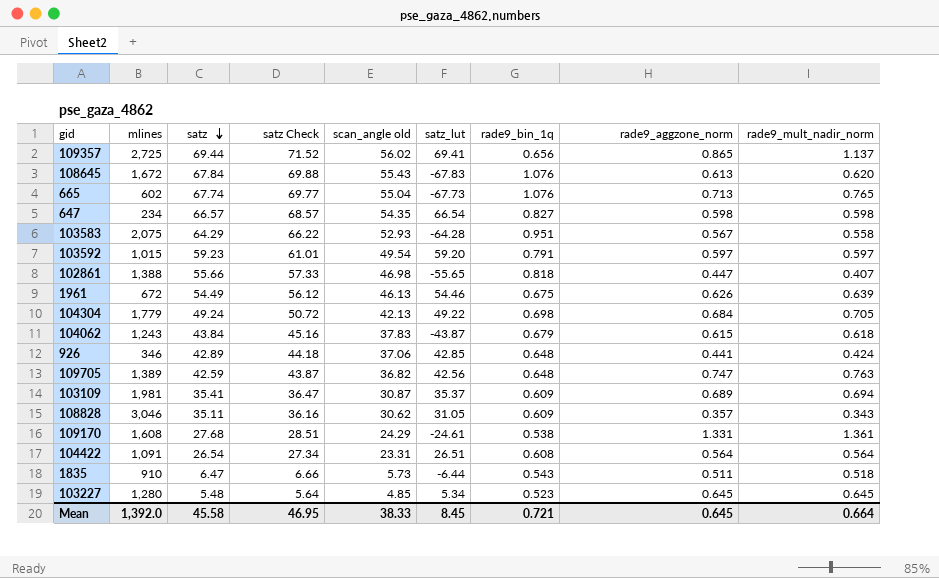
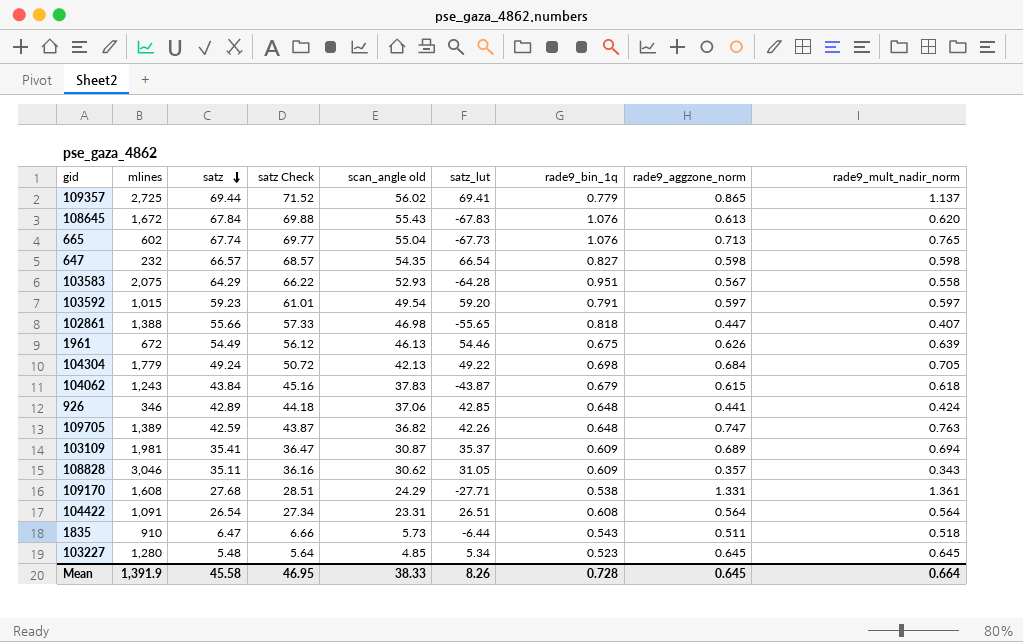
109357 | rade9_bin_1q: 0.656 -> 0.779
647 | mlines: 234 -> 232
109705 | satz_lut: 42.56 -> 42.26
109170 | satz_lut: -24.61 -> -27.71
Mean | mlines: 1,392.0 -> 1,391.9
Mean | satz_lut: 8.45 -> 8.26
Mean | rade9_bin_1q: 0.721 -> 0.728

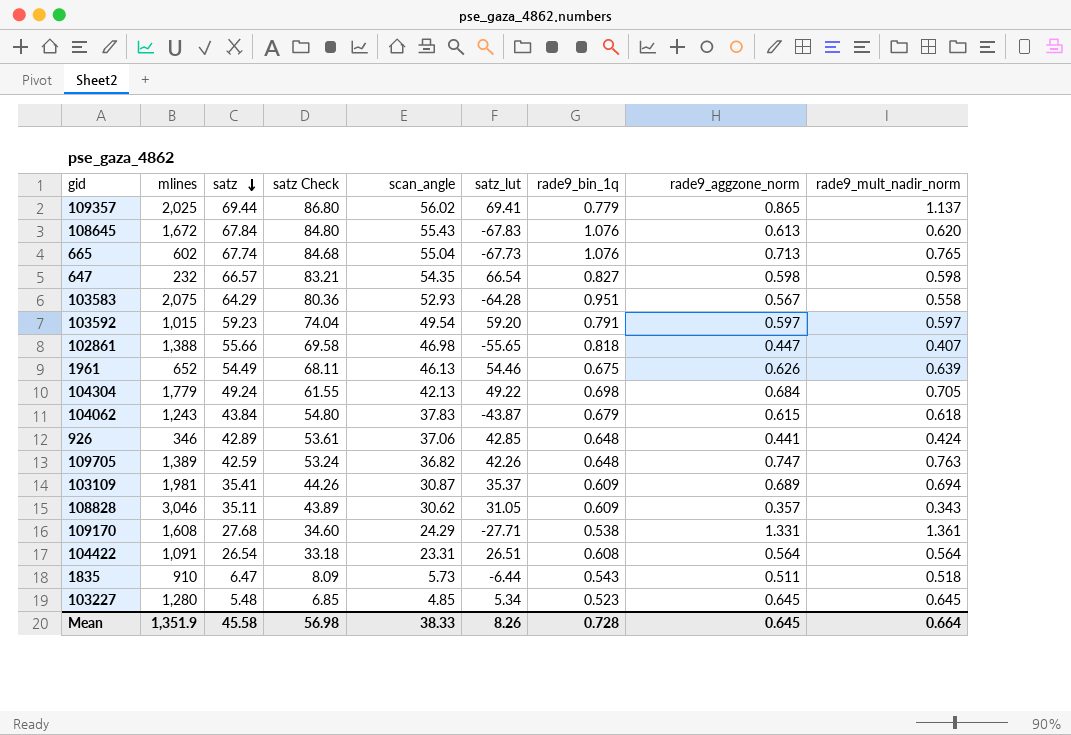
column satz Check | formula: [satz] * 1.03 -> [satz] * 1.25
column name: scan_angle old -> scan_angle
109357 | mlines: 2,725 -> 2,025
1961 | mlines: 672 -> 652
Mean | mlines: 1,391.9 -> 1,351.9
Mean | satz Check: 46.95 -> 56.98

